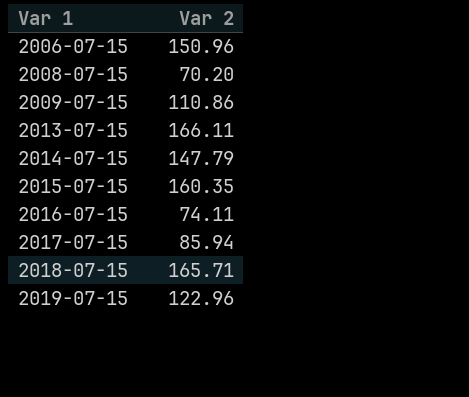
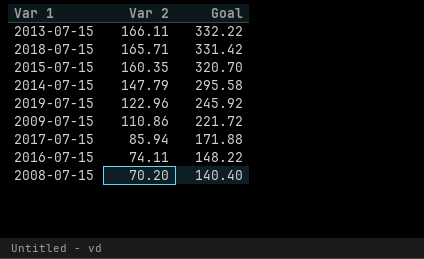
row order: Var 1 ascending -> Var 2 descending
column Goal | formula: none -> [Var 2] * 2
row 2006-07-15: 150.96 -> none

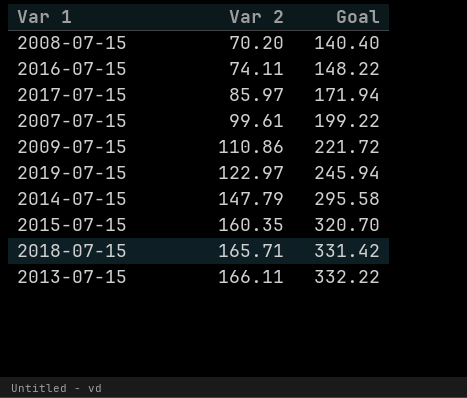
row order: Var 2 descending -> Var 2 ascending
2017-07-15 | Var 2: 85.94 -> 85.97
2017-07-15 | Goal: 171.88 -> 171.94
row 2007-07-15: none -> 99.61 | 199.22
2019-07-15 | Var 2: 122.96 -> 122.97
2019-07-15 | Goal: 245.92 -> 245.94

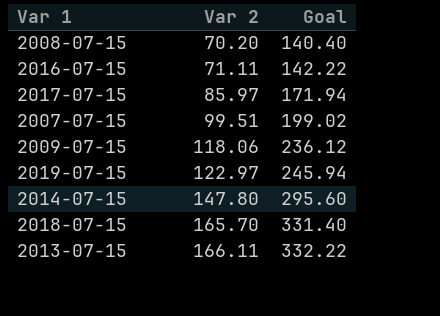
row 2015-07-15: 160.35 | 320.70 -> none
2016-07-15 | Var 2: 74.11 -> 71.11
2016-07-15 | Goal: 148.22 -> 142.22
2007-07-15 | Var 2: 99.61 -> 99.51
2007-07-15 | Goal: 199.22 -> 199.02
2009-07-15 | Var 2: 110.86 -> 118.06
2009-07-15 | Goal: 221.72 -> 236.12
2014-07-15 | Var 2: 147.79 -> 147.80
2014-07-15 | Goal: 295.58 -> 295.60
2018-07-15 | Var 2: 165.71 -> 165.70
2018-07-15 | Goal: 331.42 -> 331.40

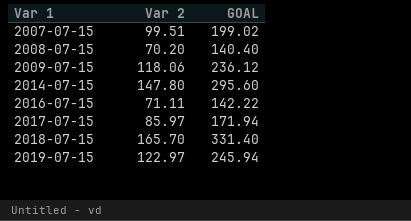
row order: Var 2 ascending -> Var 1 ascending
column name: Goal -> GOAL
row 2013-07-15: 166.11 | 332.22 -> none

